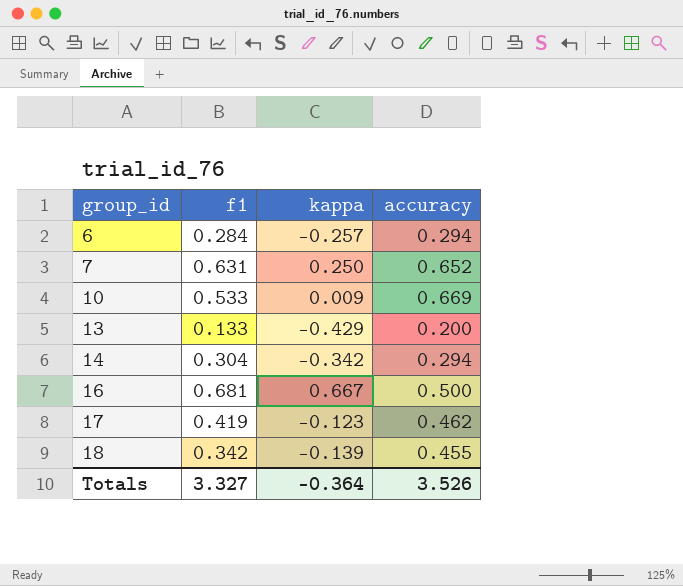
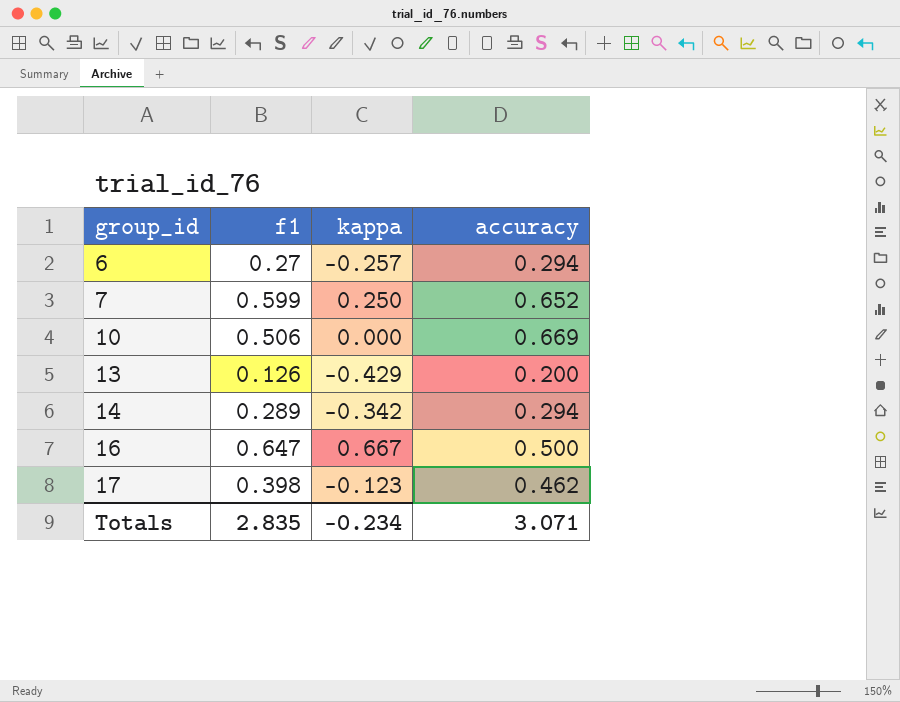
row 18: 0.342 | -0.139 | 0.455 -> none
6 | f1: 0.284 -> 0.27
7 | f1: 0.631 -> 0.599
10 | f1: 0.533 -> 0.506
10 | kappa: 0.009 -> 0.000
13 | f1: 0.133 -> 0.126
14 | f1: 0.304 -> 0.289
16 | f1: 0.681 -> 0.647
17 | f1: 0.419 -> 0.398
Totals | f1: 3.327 -> 2.835
Totals | kappa: -0.364 -> -0.234
Totals | accuracy: 3.526 -> 3.071

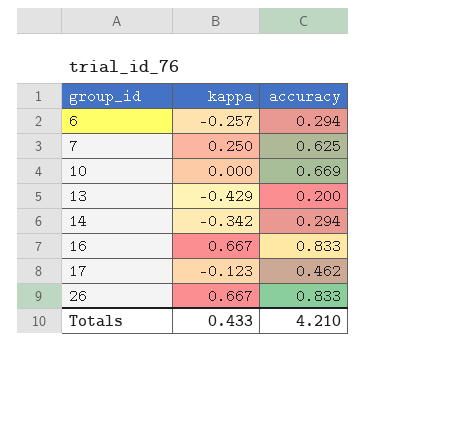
column f1 | position: 2 -> none
7 | accuracy: 0.652 -> 0.625
16 | accuracy: 0.500 -> 0.833
row 26: none -> 0.667 | 0.833
Totals | kappa: -0.234 -> 0.433
Totals | accuracy: 3.071 -> 4.210

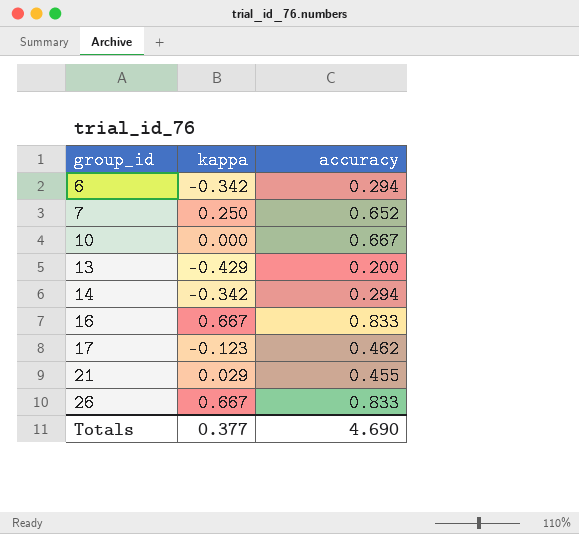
6 | kappa: -0.257 -> -0.342
7 | accuracy: 0.625 -> 0.652
10 | accuracy: 0.669 -> 0.667
row 21: none -> 0.029 | 0.455
Totals | kappa: 0.433 -> 0.377
Totals | accuracy: 4.210 -> 4.690

